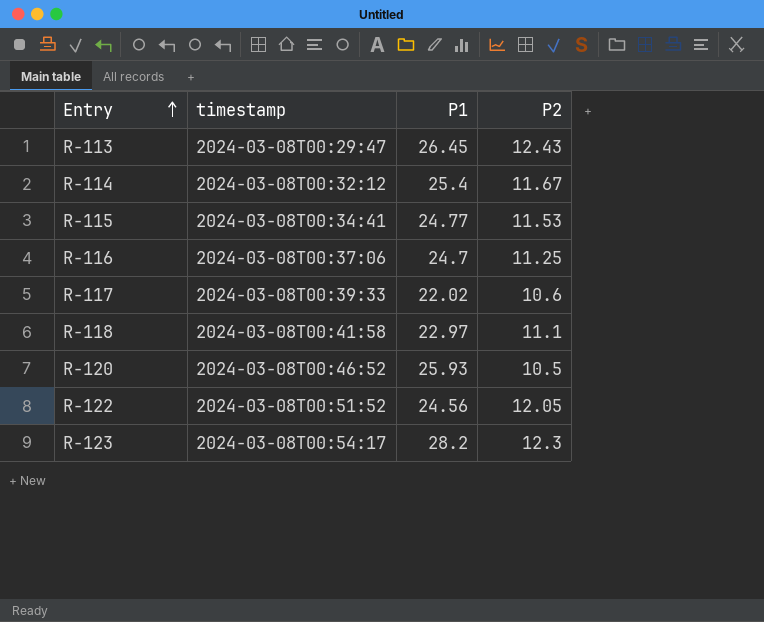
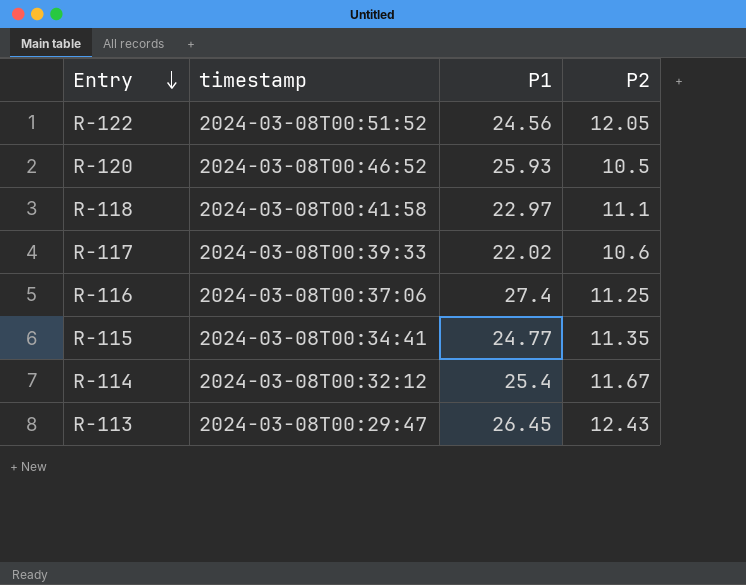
row order: Entry ascending -> Entry descending
row R-123: 2024-03-08T00:54:17 | 28.2 | 12.3 -> none
R-116 | P1: 24.7 -> 27.4
R-115 | P2: 11.53 -> 11.35

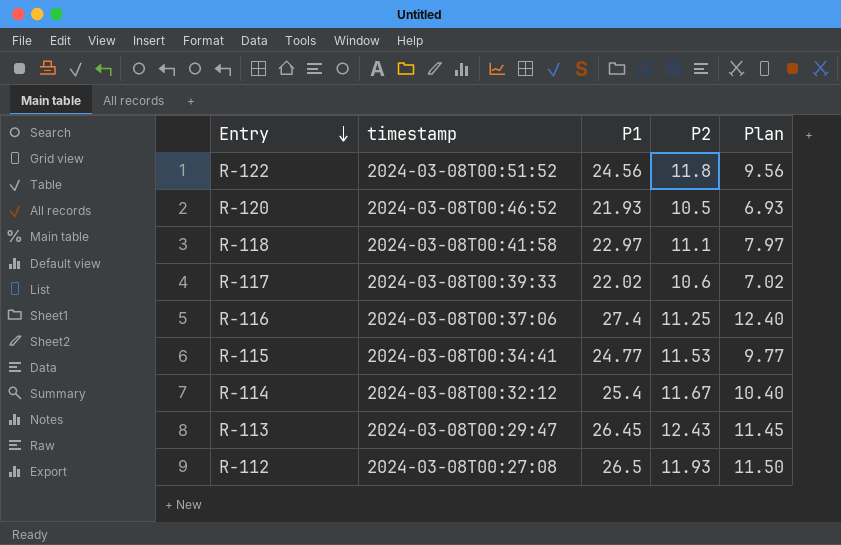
column Plan | formula: none -> [P1] - 15
R-122 | P2: 12.05 -> 11.8
R-120 | P1: 25.93 -> 21.93
R-115 | P2: 11.35 -> 11.53
row R-112: none -> 2024-03-08T00:27:08 | 26.5 | 11.93 | 11.50

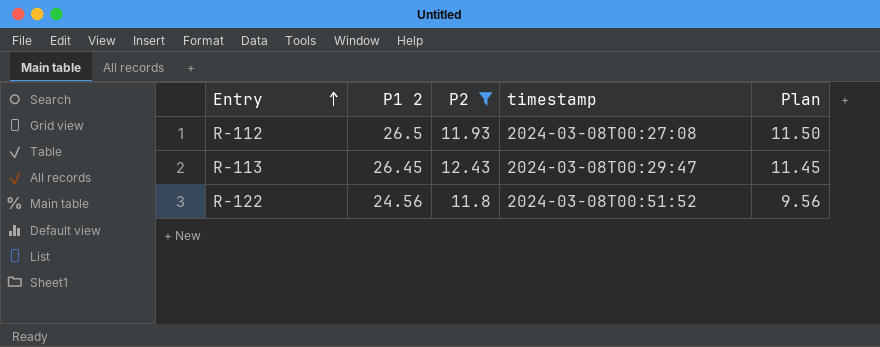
filter: none -> P2 >= 11.8
row order: Entry descending -> Entry ascending
column name: P1 -> P1 2
column timestamp | position: 2 -> 4

